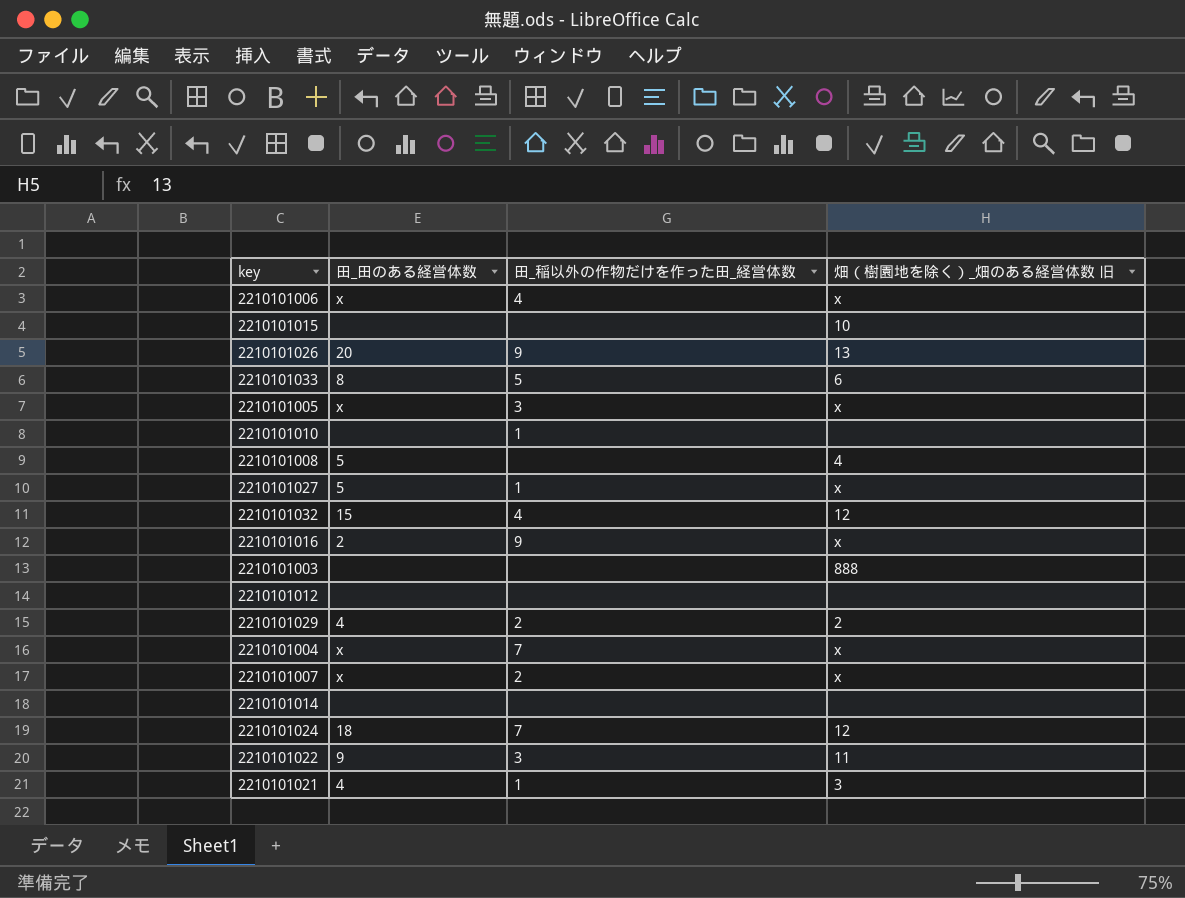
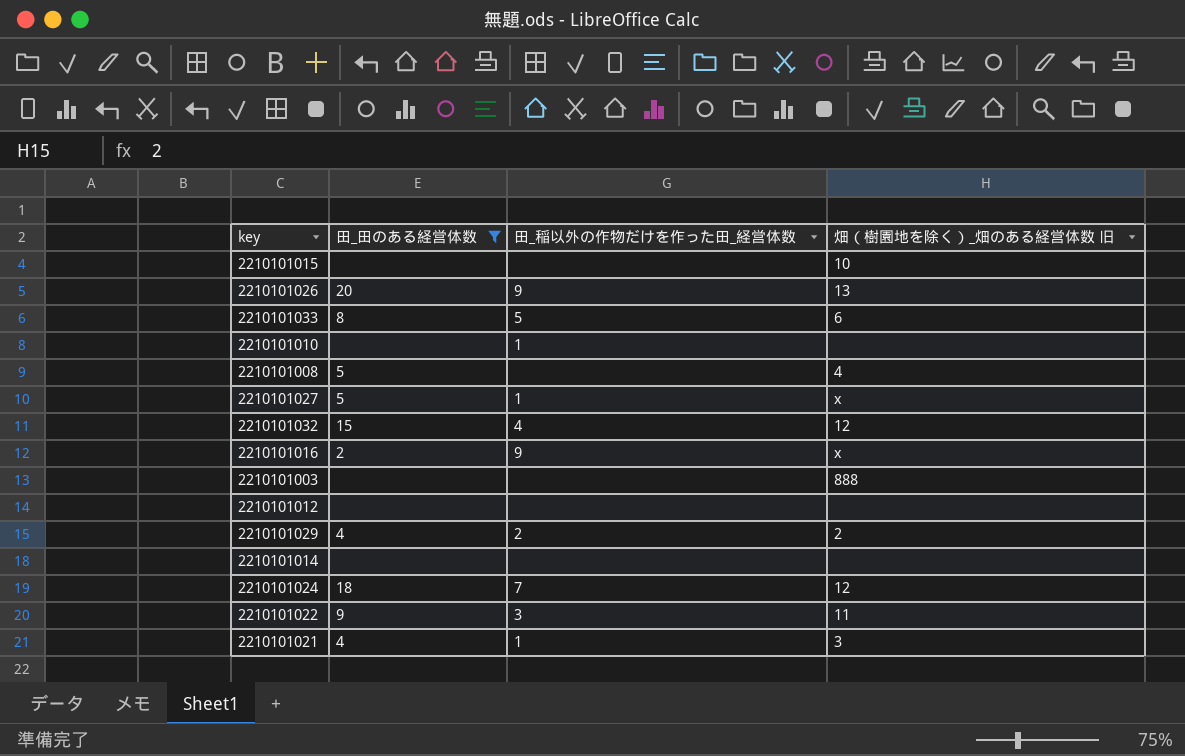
filter: none -> 田_田のある経営体数 != x

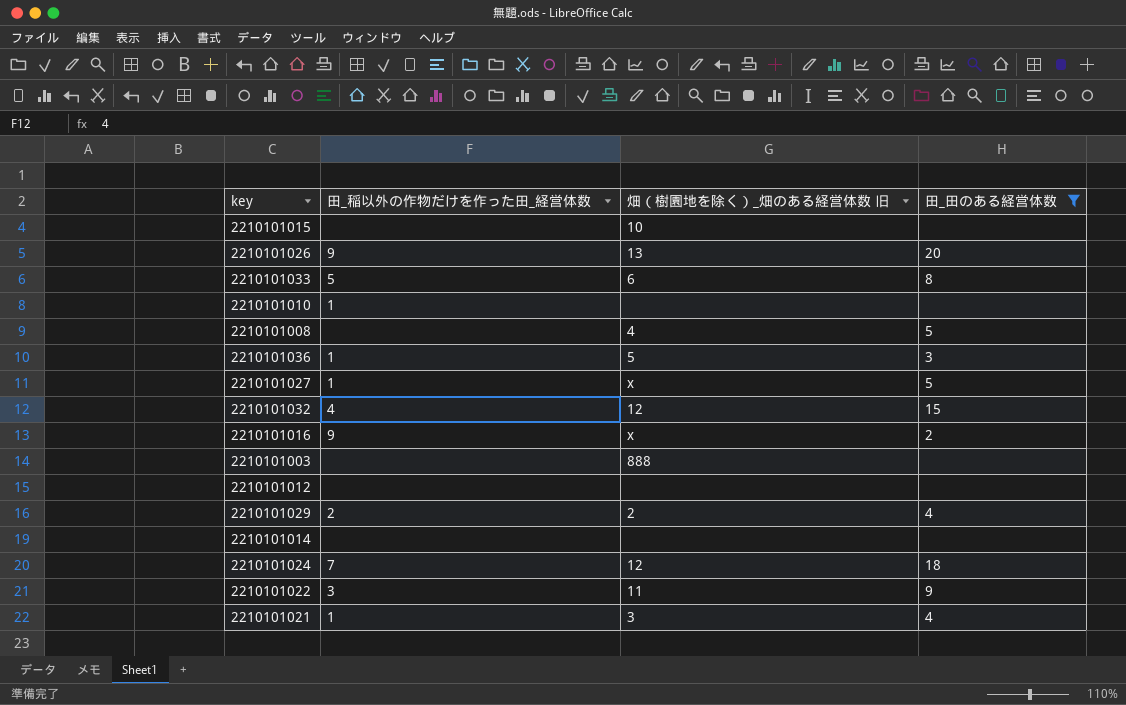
column 田_田のある経営体数 | position: 2 -> 4
row 2210101036: none -> 1 | 5 | 3

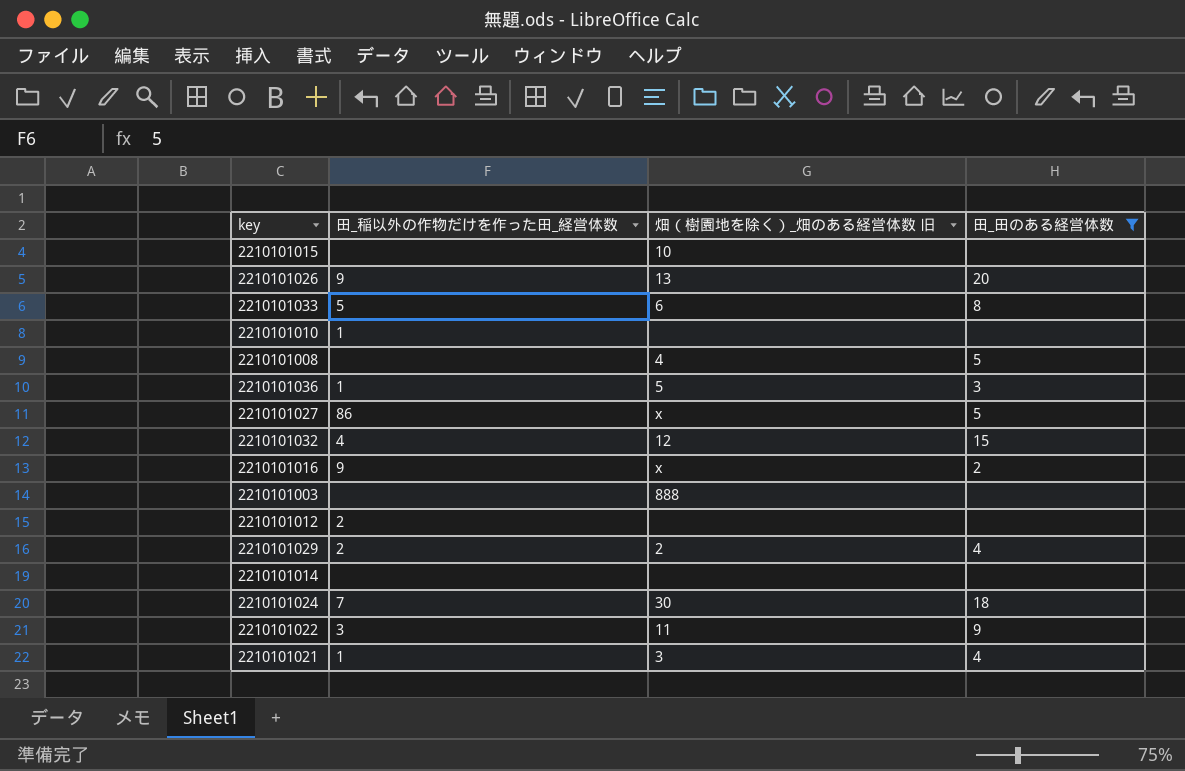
2210101027 | 田_稲以外の作物だけを作った田_経営体数: 1 -> 86
2210101012 | 田_稲以外の作物だけを作った田_経営体数: none -> 2
2210101024 | 畑（樹園地を除く）_畑のある経営体数 旧: 12 -> 30

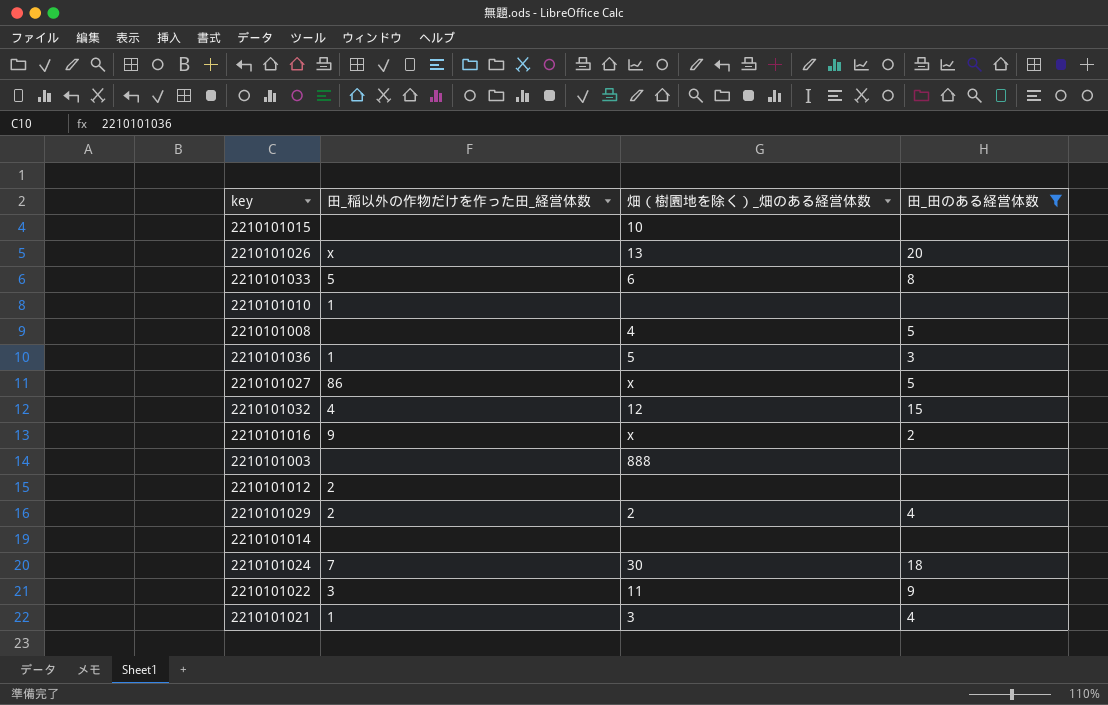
column name: 畑（樹園地を除く）_畑のある経営体数 旧 -> 畑（樹園地を除く）_畑のある経営体数
2210101026 | 田_稲以外の作物だけを作った田_経営体数: 9 -> x

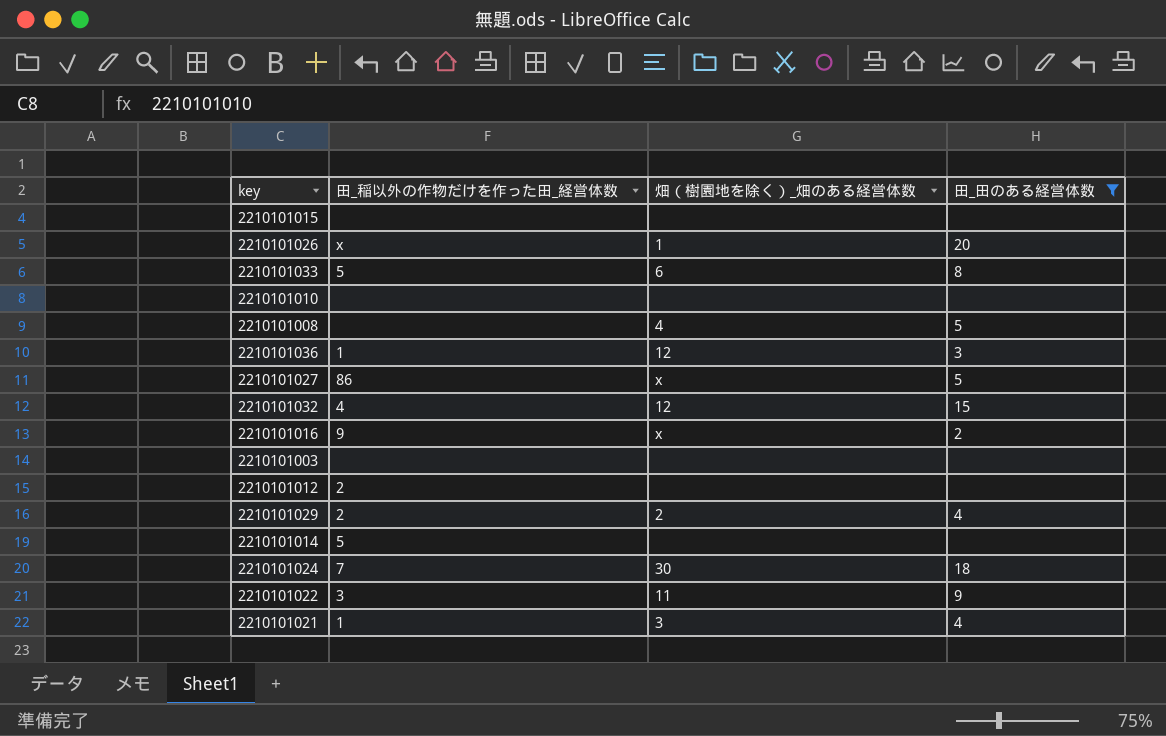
2210101015 | 畑（樹園地を除く）_畑のある経営体数: 10 -> none
2210101026 | 畑（樹園地を除く）_畑のある経営体数: 13 -> 1
2210101010 | 田_稲以外の作物だけを作った田_経営体数: 1 -> none
2210101036 | 畑（樹園地を除く）_畑のある経営体数: 5 -> 12
2210101003 | 畑（樹園地を除く）_畑のある経営体数: 888 -> none
2210101014 | 田_稲以外の作物だけを作った田_経営体数: none -> 5

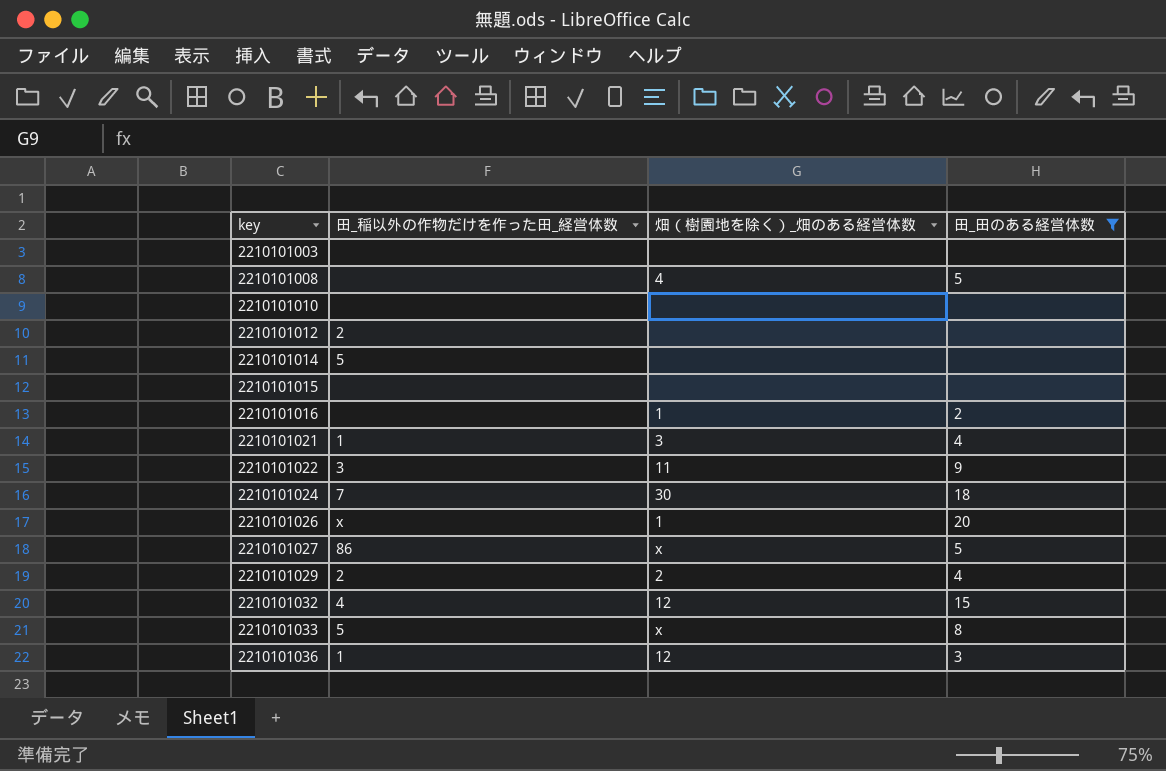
row order: none -> key ascending
2210101016 | 田_稲以外の作物だけを作った田_経営体数: 9 -> none
2210101016 | 畑（樹園地を除く）_畑のある経営体数: x -> 1
2210101033 | 畑（樹園地を除く）_畑のある経営体数: 6 -> x

